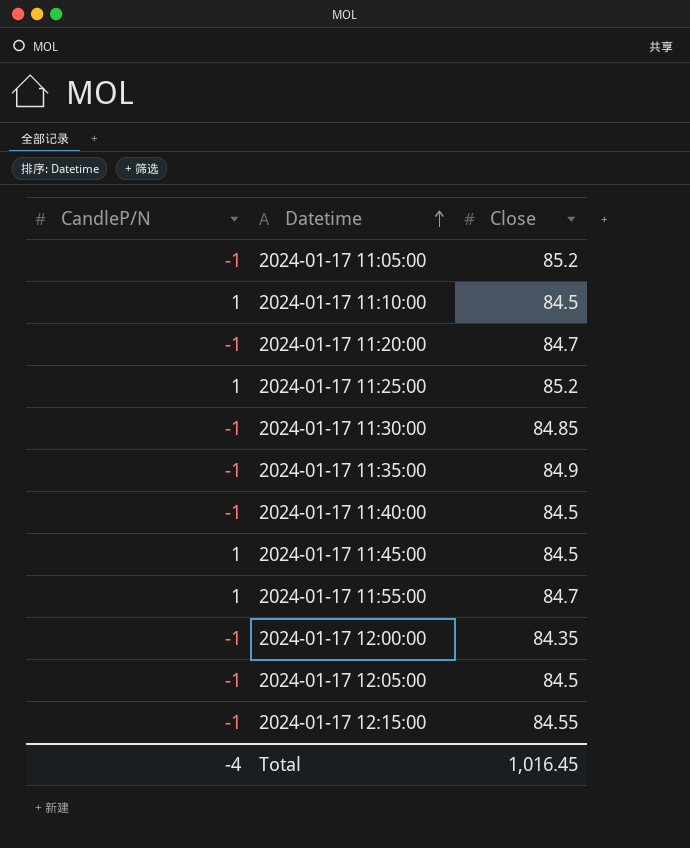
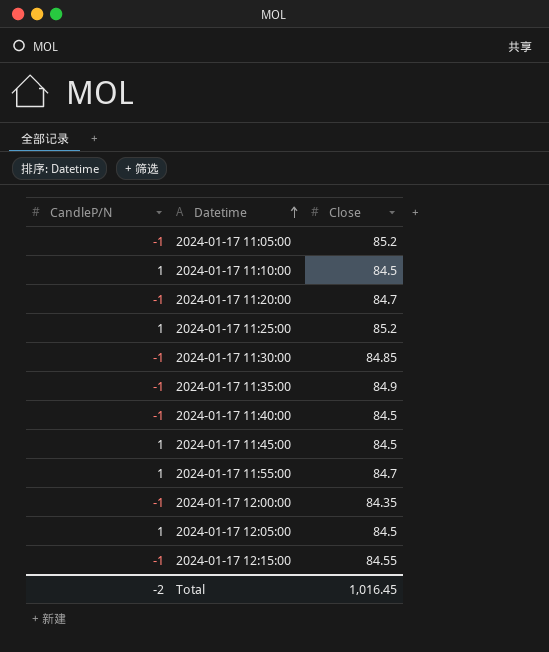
2024-01-17 12:05:00 | CandleP/N: -1 -> 1
Total | CandleP/N: -4 -> -2

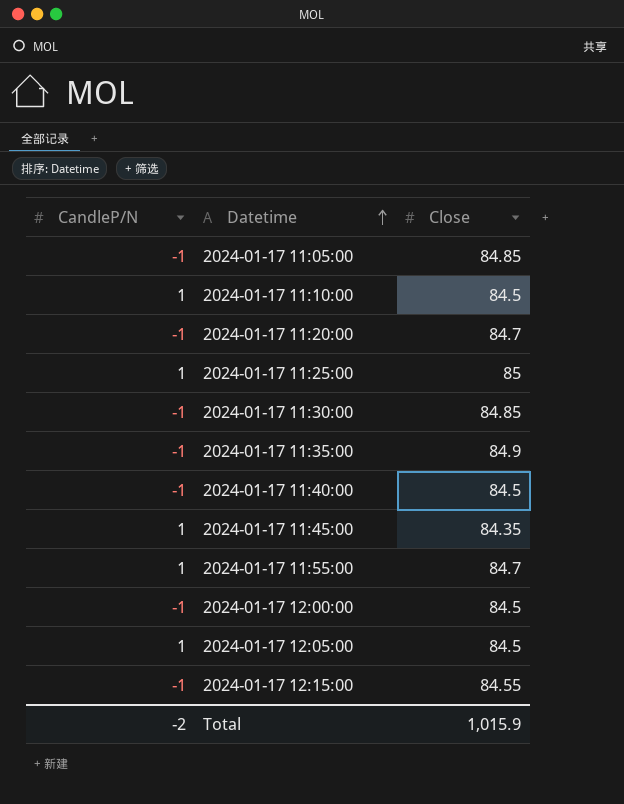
2024-01-17 11:05:00 | Close: 85.2 -> 84.85
2024-01-17 11:25:00 | Close: 85.2 -> 85
2024-01-17 11:45:00 | Close: 84.5 -> 84.35
2024-01-17 12:00:00 | Close: 84.35 -> 84.5
Total | Close: 1,016.45 -> 1,015.9

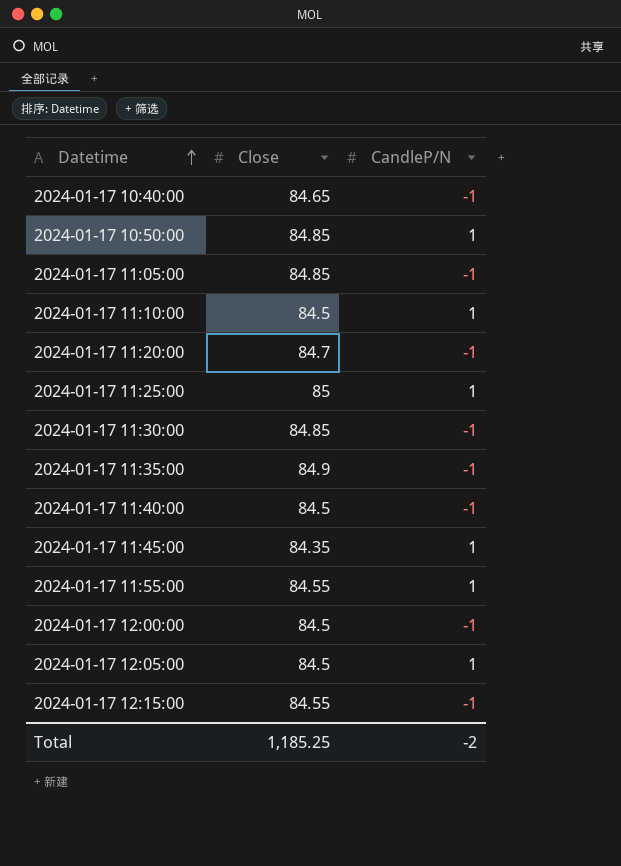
column CandleP/N | position: 1 -> 3
row 2024-01-17 10:40:00: none -> 84.65 | -1
row 2024-01-17 10:50:00: none -> 84.85 | 1
2024-01-17 11:55:00 | Close: 84.7 -> 84.55
Total | Close: 1,015.9 -> 1,185.25

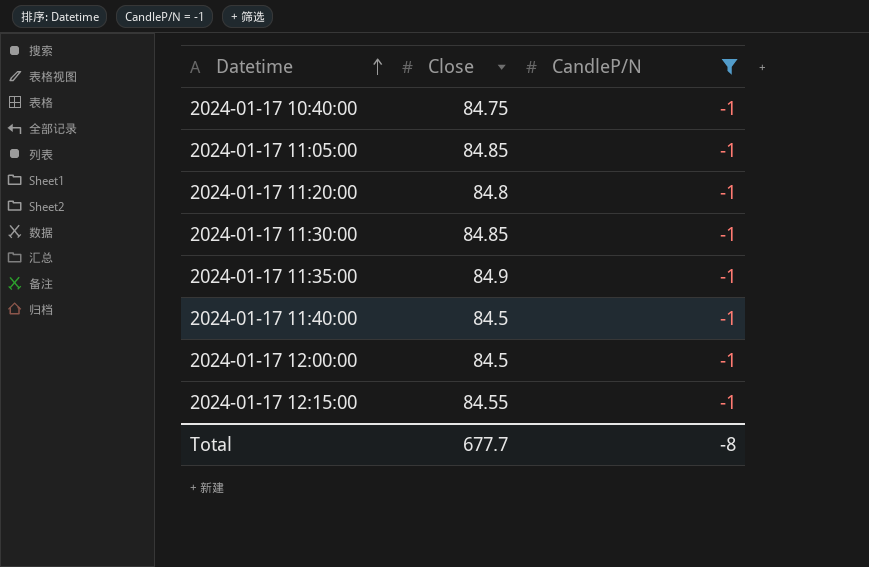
filter: none -> CandleP/N = -1
2024-01-17 10:40:00 | Close: 84.65 -> 84.75
2024-01-17 11:20:00 | Close: 84.7 -> 84.8
Total | Close: 1,185.25 -> 677.7
Total | CandleP/N: -2 -> -8

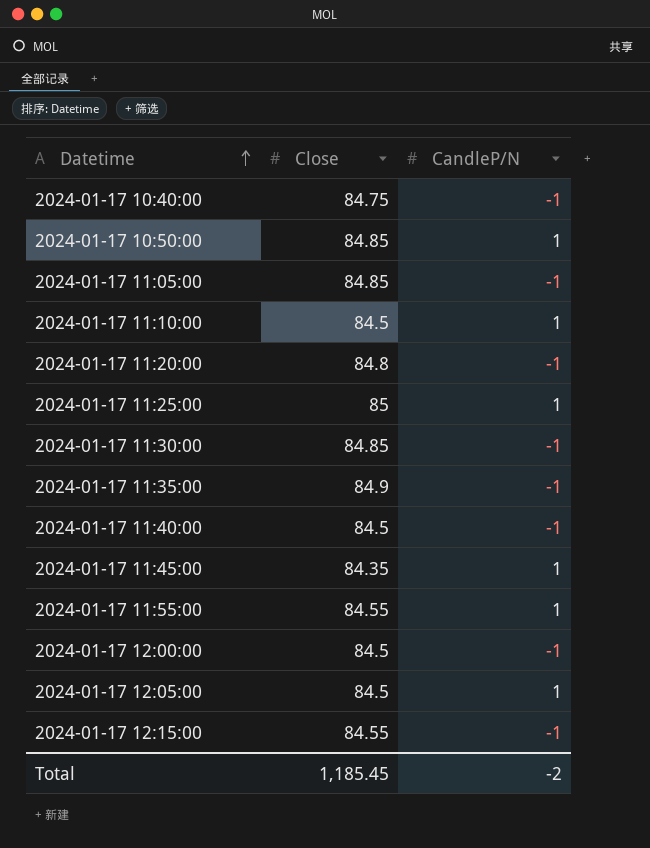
filter: CandleP/N = -1 -> none
Total | Close: 677.7 -> 1,185.45
Total | CandleP/N: -8 -> -2

